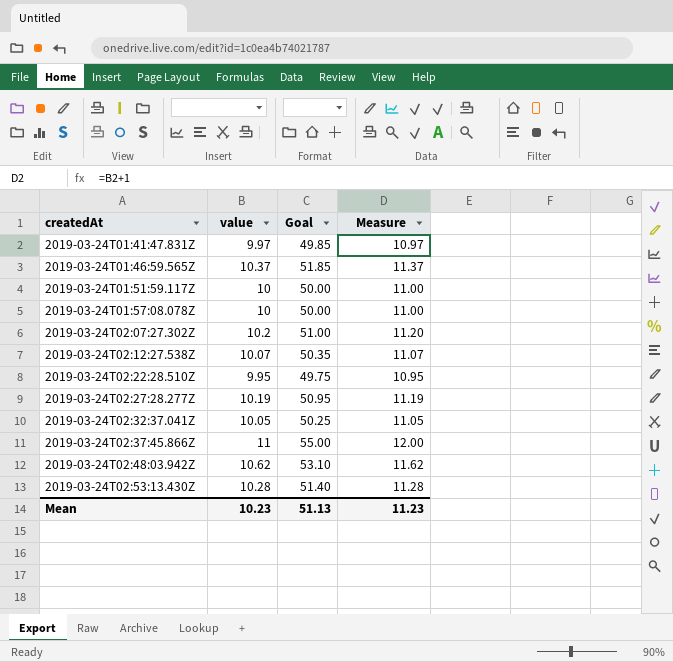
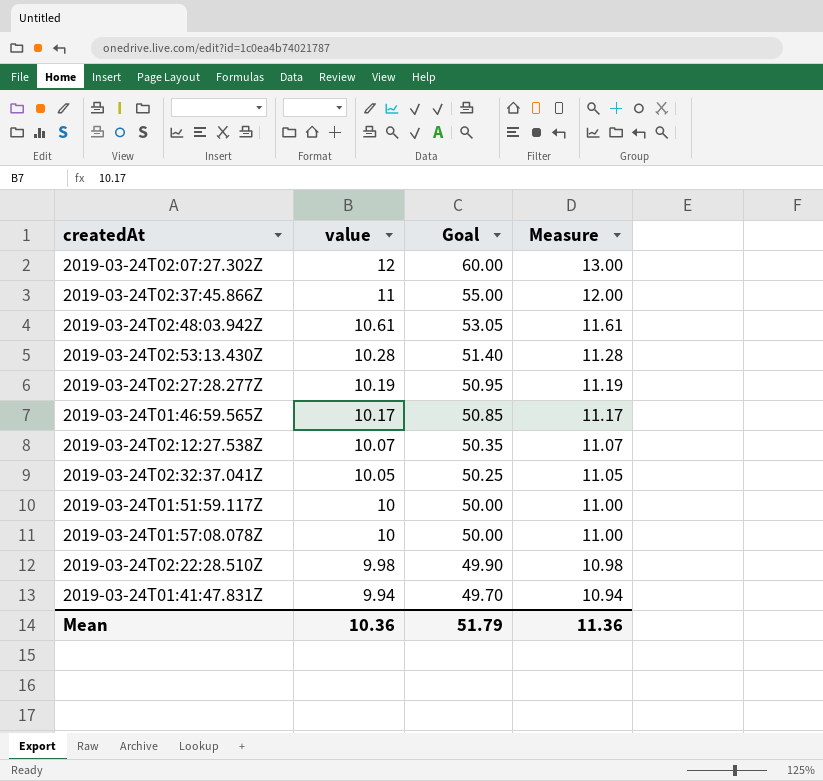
row order: createdAt ascending -> value descending
2019-03-24T02:07:27.302Z | value: 10.2 -> 12
2019-03-24T02:07:27.302Z | Goal: 51.00 -> 60.00
2019-03-24T02:07:27.302Z | Measure: 11.20 -> 13.00
2019-03-24T02:48:03.942Z | value: 10.62 -> 10.61
2019-03-24T02:48:03.942Z | Goal: 53.10 -> 53.05
2019-03-24T02:48:03.942Z | Measure: 11.62 -> 11.61
2019-03-24T01:46:59.565Z | value: 10.37 -> 10.17
2019-03-24T01:46:59.565Z | Goal: 51.85 -> 50.85
2019-03-24T01:46:59.565Z | Measure: 11.37 -> 11.17
2019-03-24T02:22:28.510Z | value: 9.95 -> 9.98
2019-03-24T02:22:28.510Z | Goal: 49.75 -> 49.90
2019-03-24T02:22:28.510Z | Measure: 10.95 -> 10.98
2019-03-24T01:41:47.831Z | value: 9.97 -> 9.94
2019-03-24T01:41:47.831Z | Goal: 49.85 -> 49.70
2019-03-24T01:41:47.831Z | Measure: 10.97 -> 10.94
Mean | value: 10.23 -> 10.36
Mean | Goal: 51.13 -> 51.79
Mean | Measure: 11.23 -> 11.36

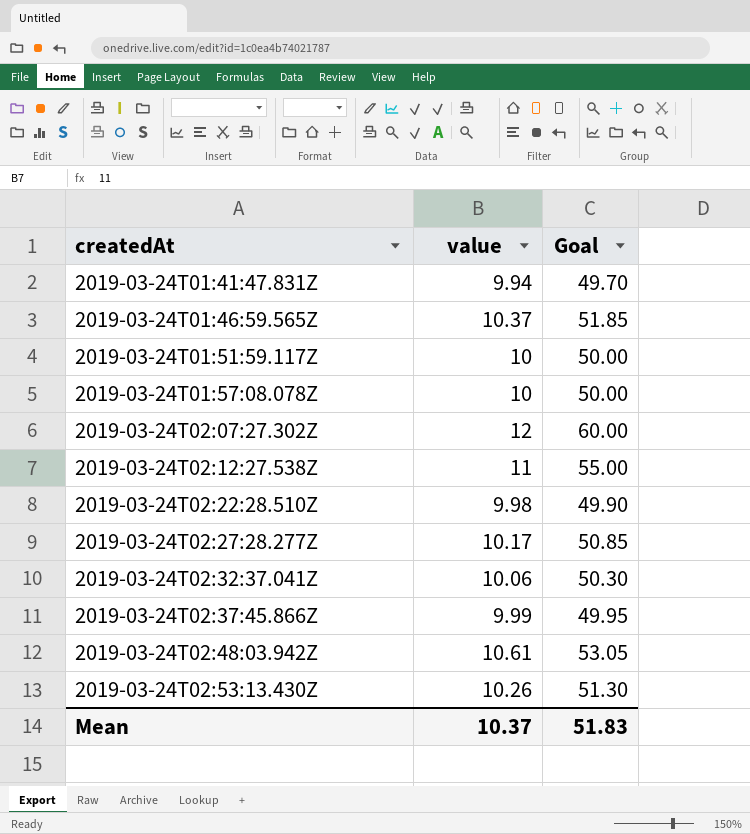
row order: value descending -> createdAt ascending
column Measure | formula: [value] + 1 -> none
2019-03-24T01:46:59.565Z | value: 10.17 -> 10.37
2019-03-24T01:46:59.565Z | Goal: 50.85 -> 51.85
2019-03-24T02:12:27.538Z | value: 10.07 -> 11
2019-03-24T02:12:27.538Z | Goal: 50.35 -> 55.00
2019-03-24T02:27:28.277Z | value: 10.19 -> 10.17
2019-03-24T02:27:28.277Z | Goal: 50.95 -> 50.85
2019-03-24T02:32:37.041Z | value: 10.05 -> 10.06
2019-03-24T02:32:37.041Z | Goal: 50.25 -> 50.30
2019-03-24T02:37:45.866Z | value: 11 -> 9.99
2019-03-24T02:37:45.866Z | Goal: 55.00 -> 49.95
2019-03-24T02:53:13.430Z | value: 10.28 -> 10.26
2019-03-24T02:53:13.430Z | Goal: 51.40 -> 51.30
Mean | value: 10.36 -> 10.37
Mean | Goal: 51.79 -> 51.83

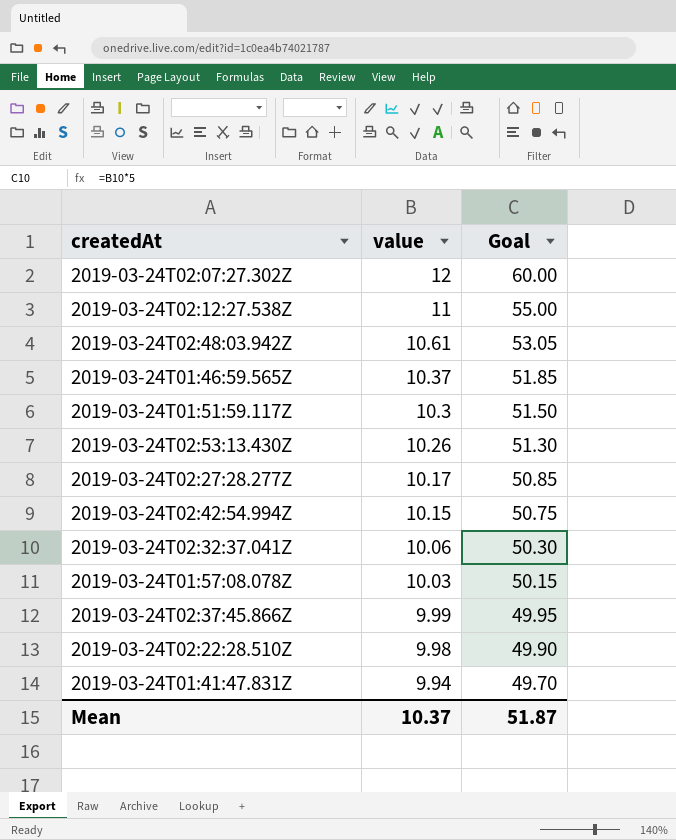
row order: createdAt ascending -> value descending
2019-03-24T01:51:59.117Z | value: 10 -> 10.3
2019-03-24T01:51:59.117Z | Goal: 50.00 -> 51.50
row 2019-03-24T02:42:54.994Z: none -> 10.15 | 50.75
2019-03-24T01:57:08.078Z | value: 10 -> 10.03
2019-03-24T01:57:08.078Z | Goal: 50.00 -> 50.15
Mean | Goal: 51.83 -> 51.87

